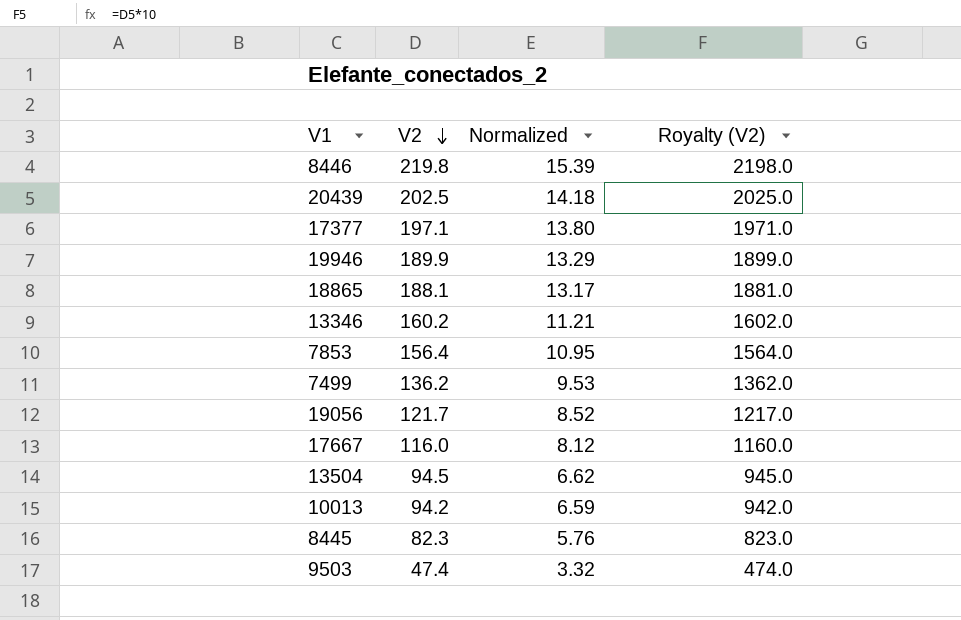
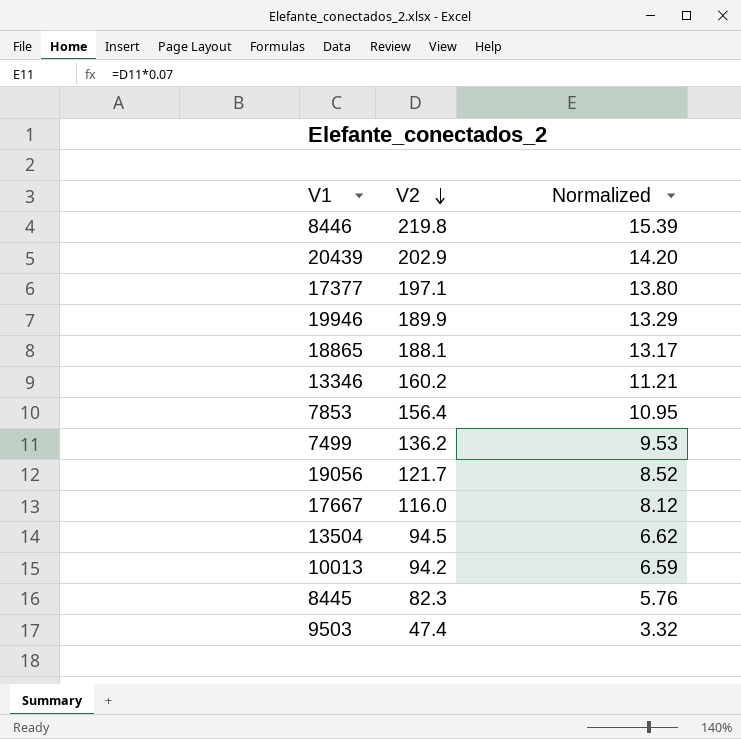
column Royalty (V2) | formula: [V2] * 10 -> none
20439 | V2: 202.5 -> 202.9
20439 | Normalized: 14.18 -> 14.20

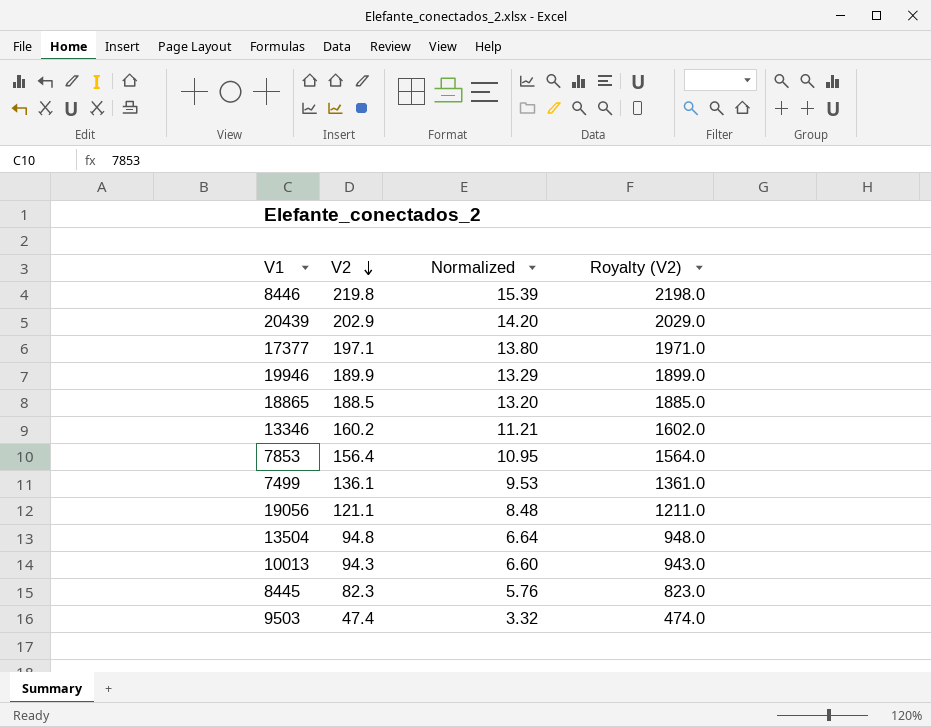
column Royalty (V2) | formula: none -> [V2] * 10
row 17667: 116.0 | 8.12 -> none
18865 | V2: 188.1 -> 188.5
18865 | Normalized: 13.17 -> 13.20
7499 | V2: 136.2 -> 136.1
19056 | V2: 121.7 -> 121.1
19056 | Normalized: 8.52 -> 8.48
13504 | V2: 94.5 -> 94.8
13504 | Normalized: 6.62 -> 6.64
10013 | V2: 94.2 -> 94.3
10013 | Normalized: 6.59 -> 6.60

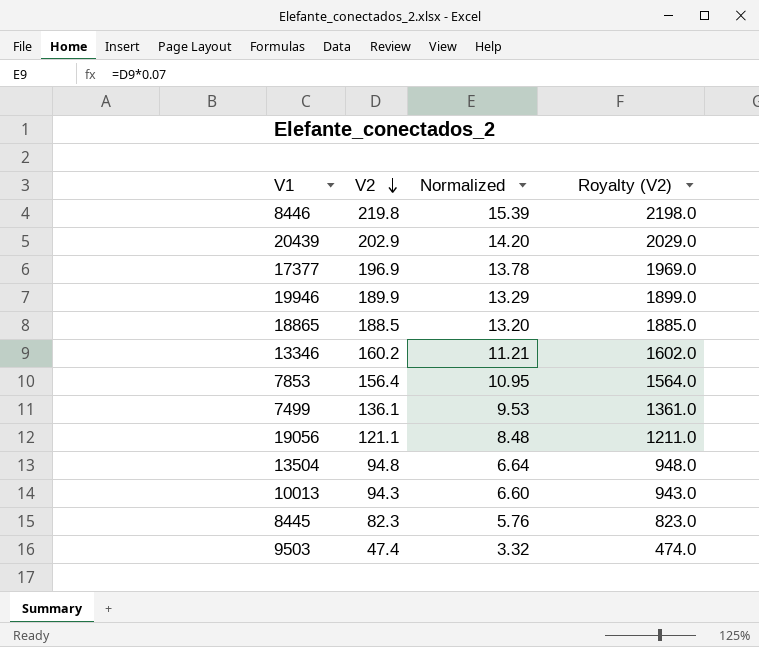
17377 | V2: 197.1 -> 196.9
17377 | Normalized: 13.80 -> 13.78
17377 | Royalty (V2): 1971.0 -> 1969.0

